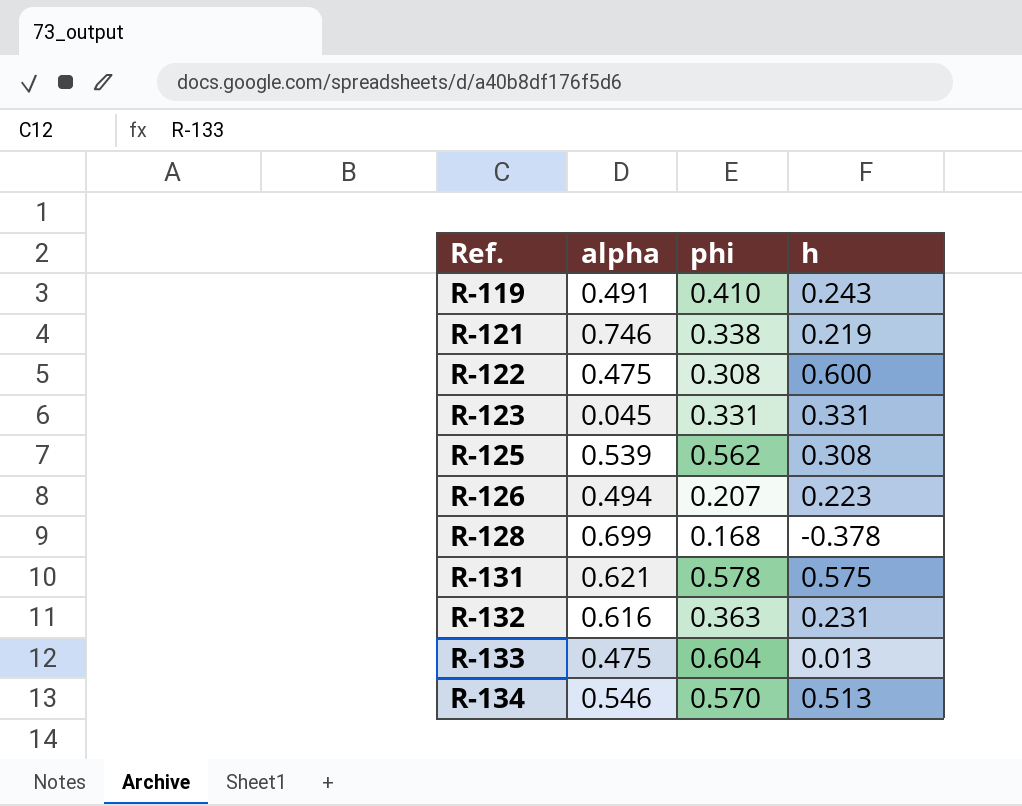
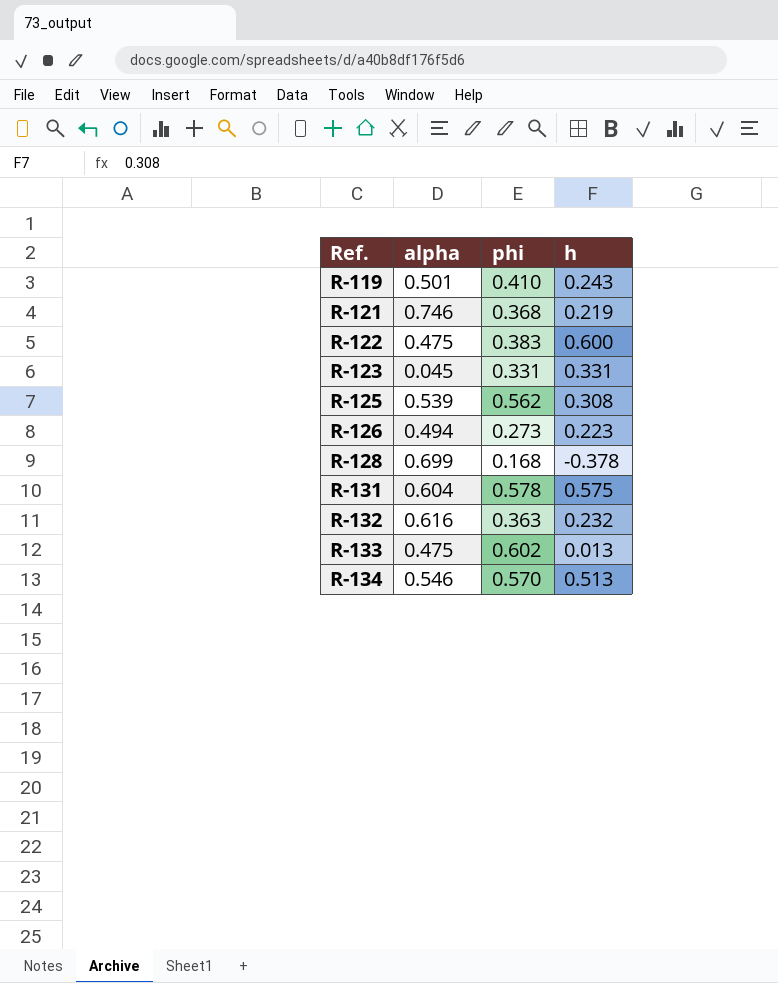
R-119 | alpha: 0.491 -> 0.501
R-121 | phi: 0.338 -> 0.368
R-122 | phi: 0.308 -> 0.383
R-126 | phi: 0.207 -> 0.273
R-131 | alpha: 0.621 -> 0.604
R-132 | h: 0.231 -> 0.232
R-133 | phi: 0.604 -> 0.602

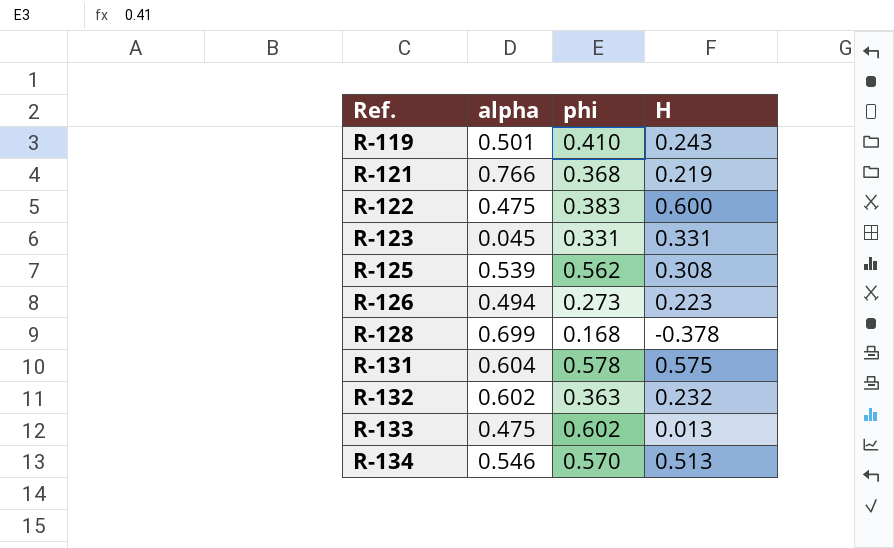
column name: h -> H
R-121 | alpha: 0.746 -> 0.766
R-132 | alpha: 0.616 -> 0.602

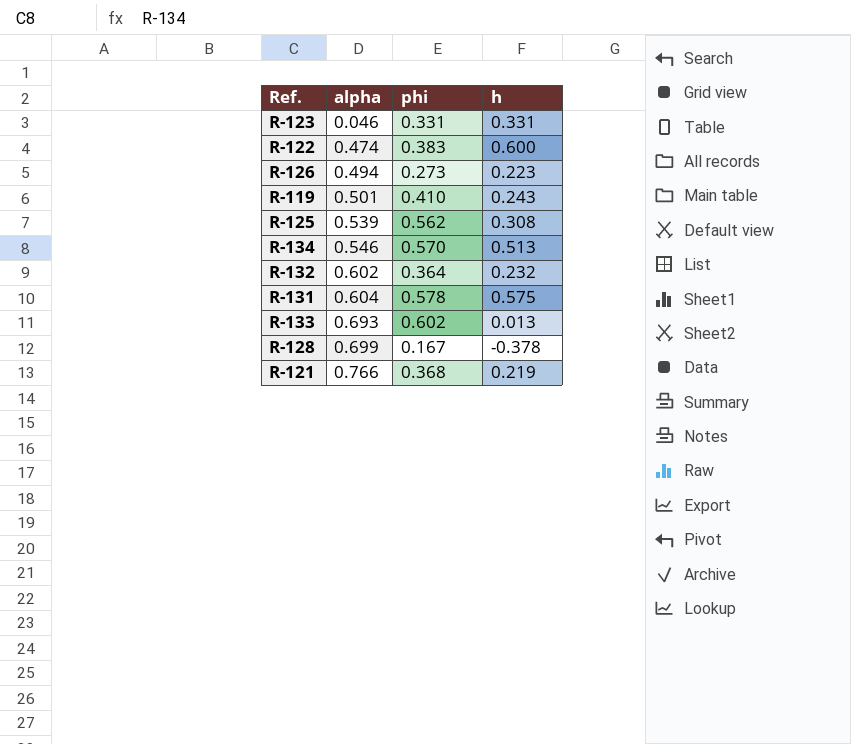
row order: Ref. ascending -> alpha ascending
column name: H -> h
R-123 | alpha: 0.045 -> 0.046
R-122 | alpha: 0.475 -> 0.474
R-132 | phi: 0.363 -> 0.364
R-133 | alpha: 0.475 -> 0.693
R-128 | phi: 0.168 -> 0.167

